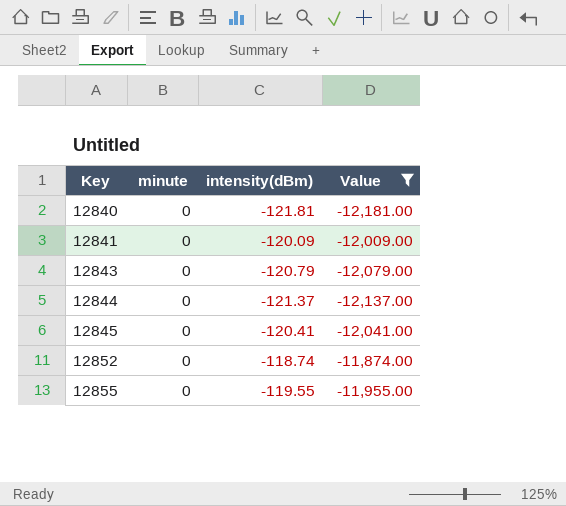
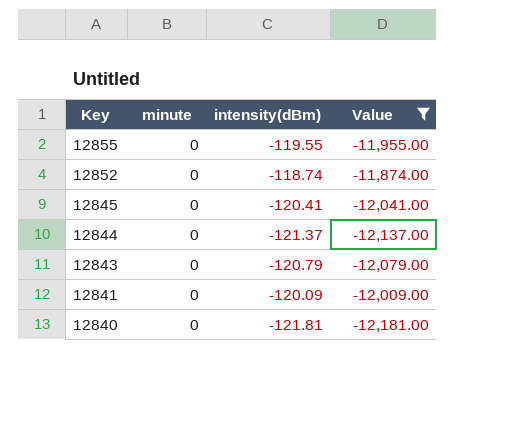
row order: Key ascending -> Key descending

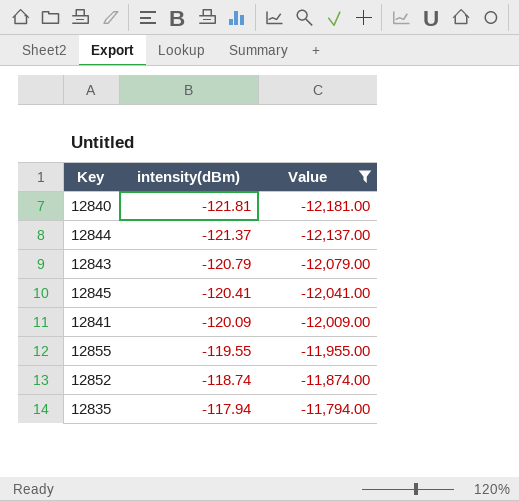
row order: Key descending -> intensity(dBm) ascending
column minute | position: 2 -> none
row 12835: none -> -117.94 | -11,794.00

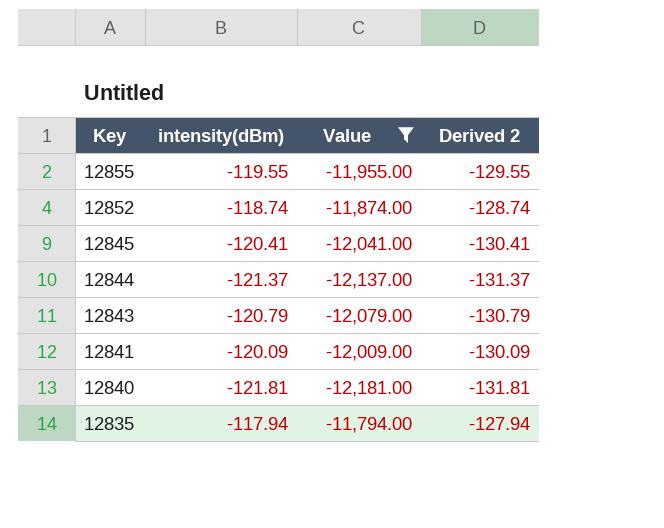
row order: intensity(dBm) ascending -> Key descending
column Derived 2 | formula: none -> [intensity(dBm)] - 10

